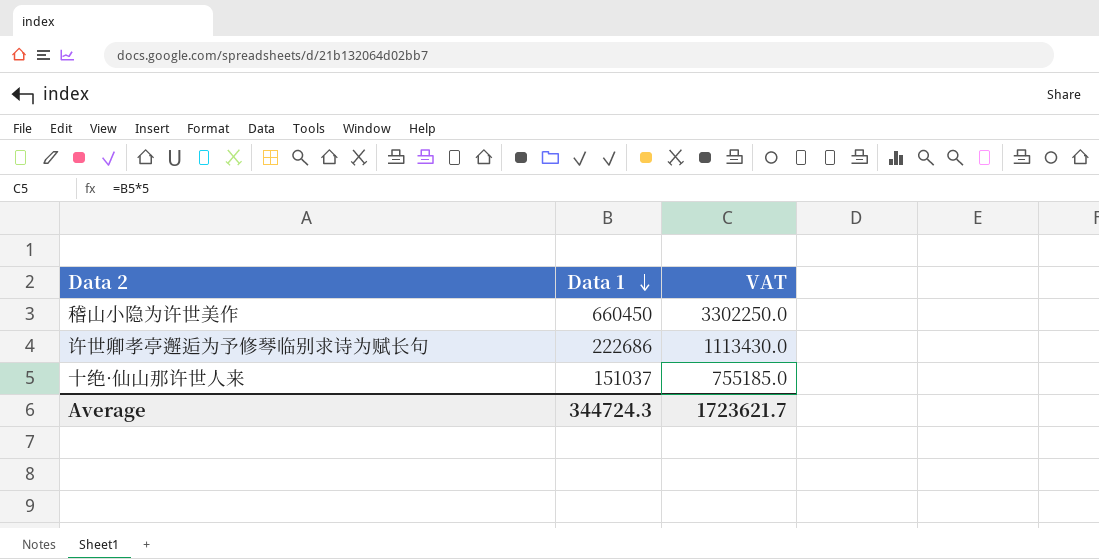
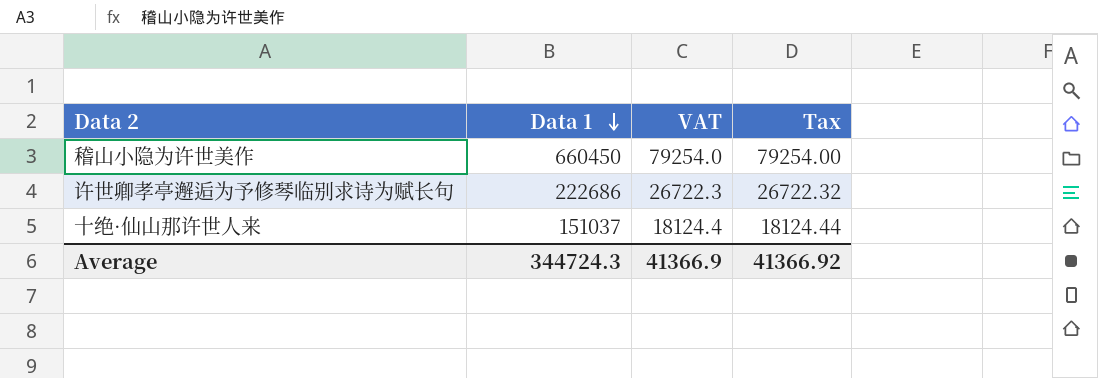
column VAT | formula: [Data 1] * 5 -> [Data 1] * 0.12
column Tax | formula: none -> [Data 1] * 0.12
Average | VAT: 1723621.7 -> 41366.9

